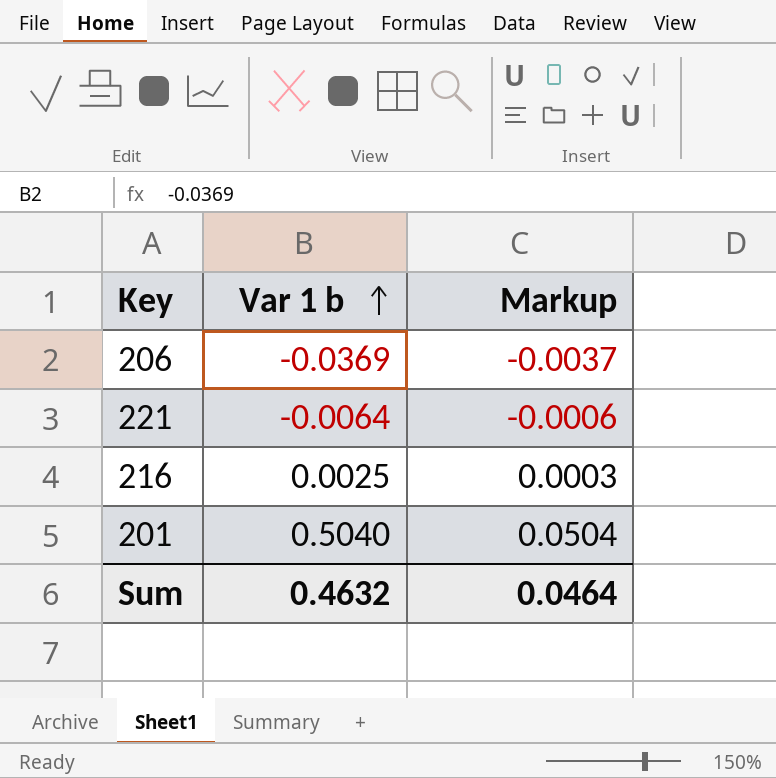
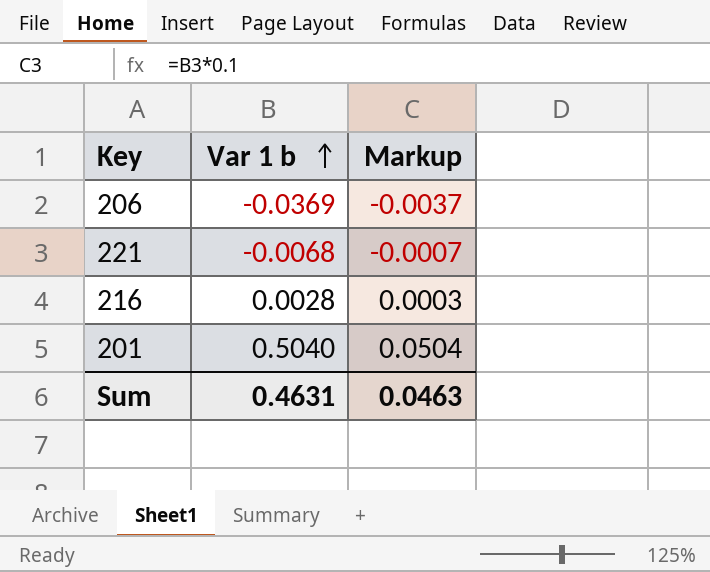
221 | Var 1 b: -0.0064 -> -0.0068
221 | Markup: -0.0006 -> -0.0007
216 | Var 1 b: 0.0025 -> 0.0028
Sum | Var 1 b: 0.4632 -> 0.4631
Sum | Markup: 0.0464 -> 0.0463

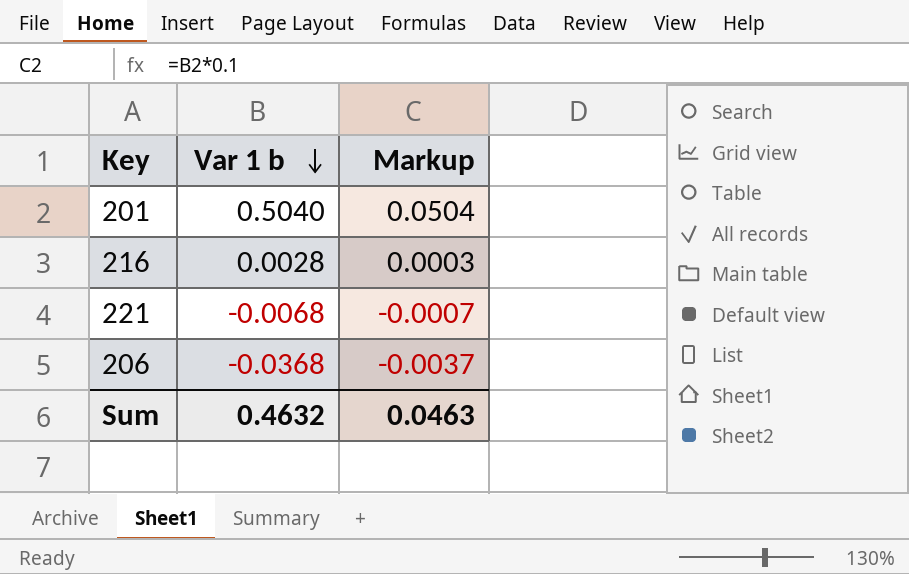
row order: Var 1 b ascending -> Var 1 b descending
206 | Var 1 b: -0.0369 -> -0.0368
Sum | Var 1 b: 0.4631 -> 0.4632

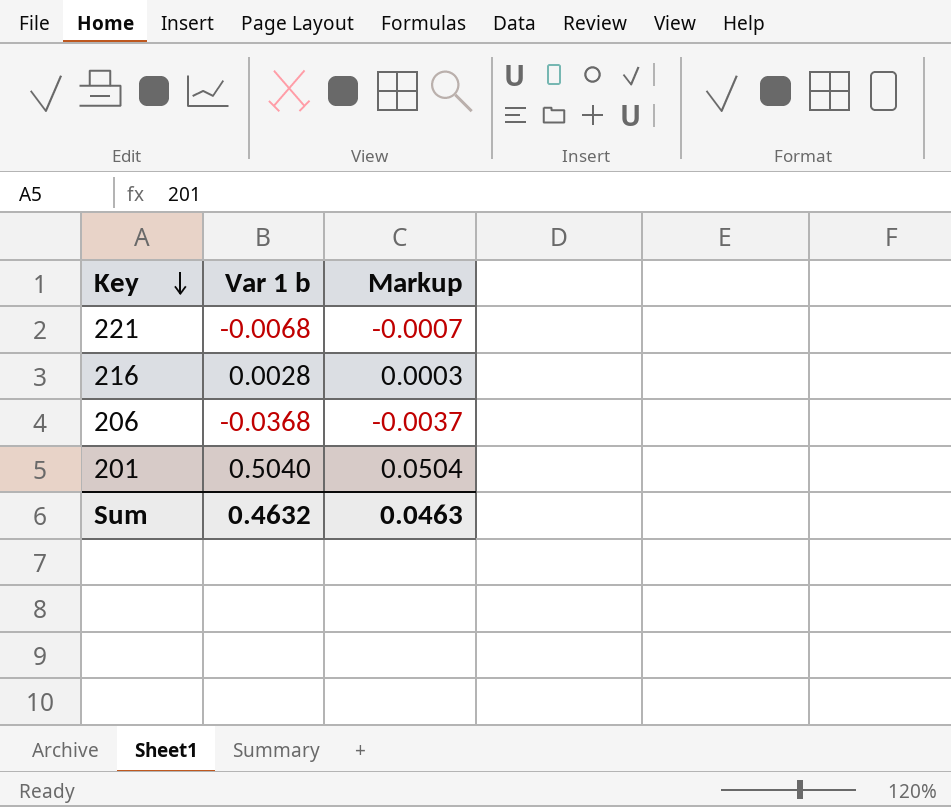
row order: Var 1 b descending -> Key descending

